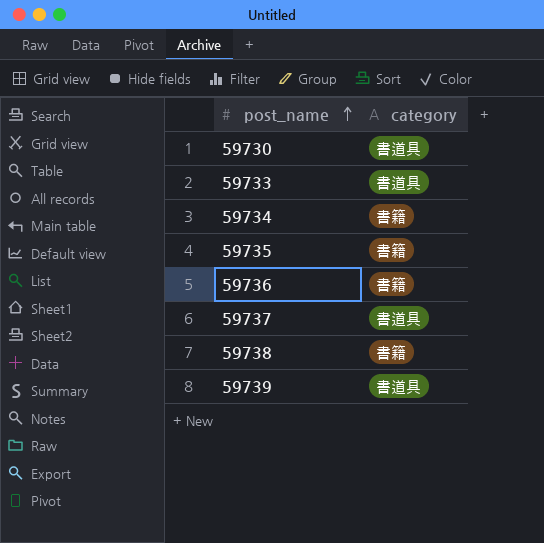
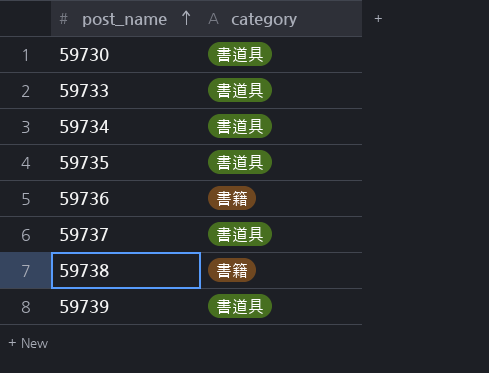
59734 | category: 書籍 -> 書道具
59735 | category: 書籍 -> 書道具

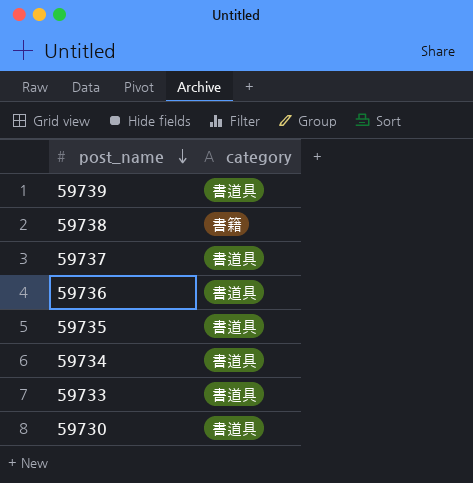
row order: post_name ascending -> post_name descending
59736 | category: 書籍 -> 書道具

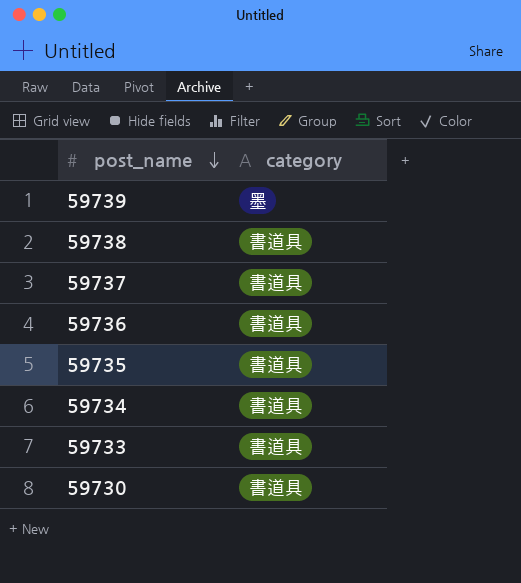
59739 | category: 書道具 -> 墨
59738 | category: 書籍 -> 書道具

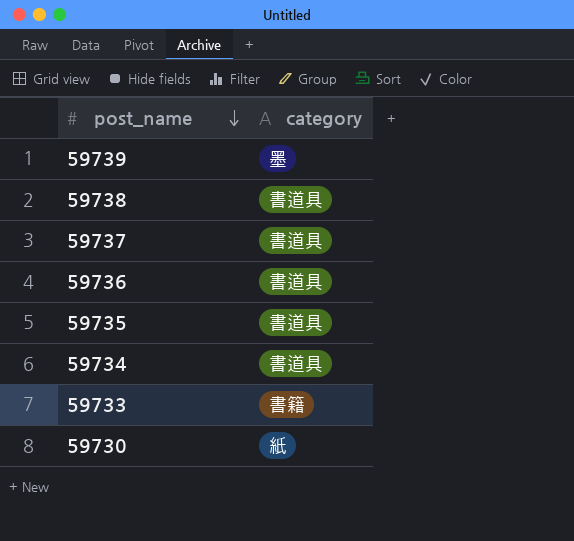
59733 | category: 書道具 -> 書籍
59730 | category: 書道具 -> 紙

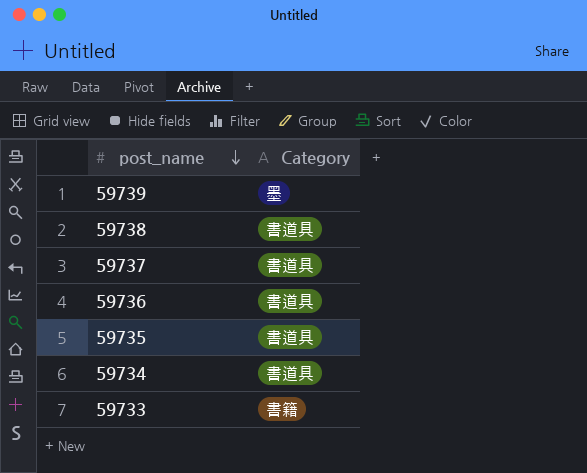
column name: category -> Category
row 59730: 紙 -> none

